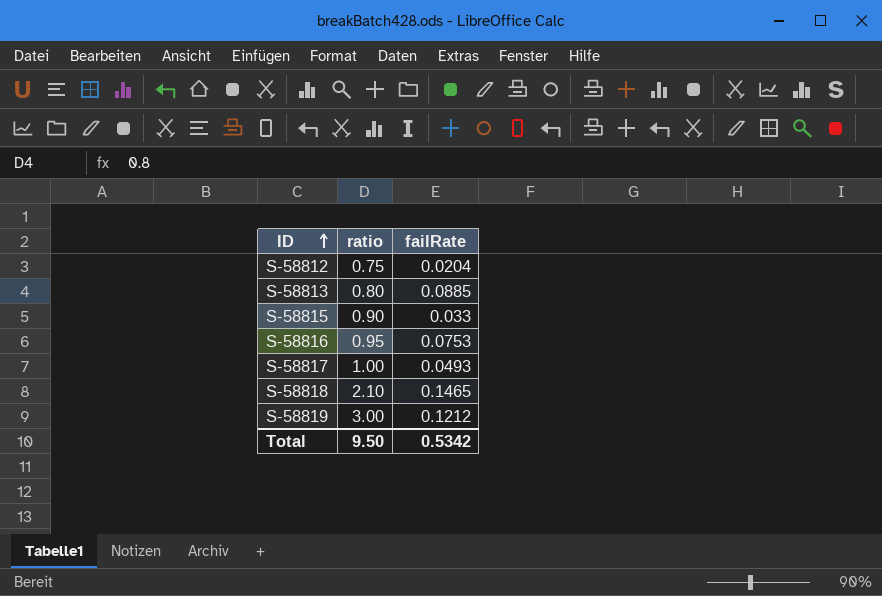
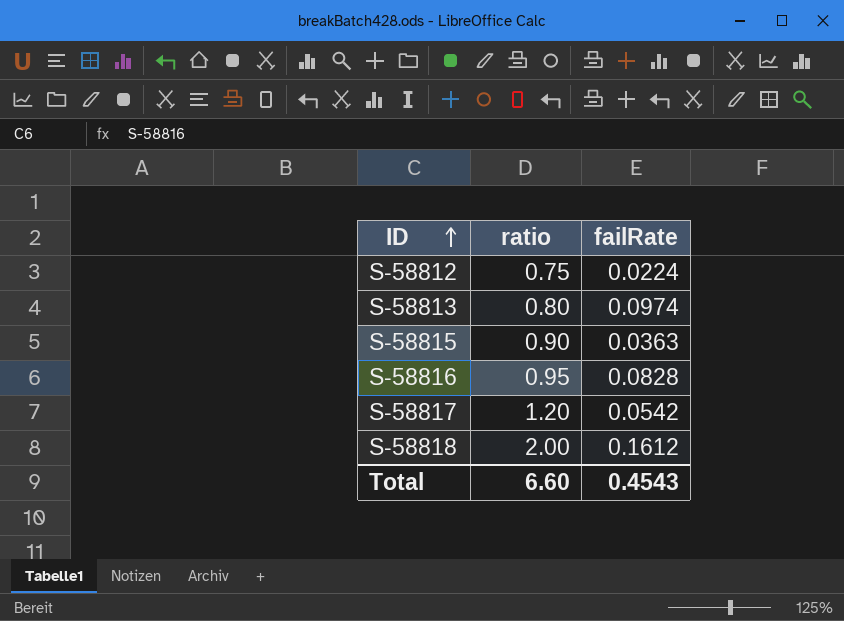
row S-58819: 3.00 | 0.1212 -> none
S-58812 | failRate: 0.0204 -> 0.0224
S-58813 | failRate: 0.0885 -> 0.0974
S-58815 | failRate: 0.033 -> 0.0363
S-58816 | failRate: 0.0753 -> 0.0828
S-58817 | ratio: 1.00 -> 1.20
S-58817 | failRate: 0.0493 -> 0.0542
S-58818 | ratio: 2.10 -> 2.00
S-58818 | failRate: 0.1465 -> 0.1612
Total | ratio: 9.50 -> 6.60
Total | failRate: 0.5342 -> 0.4543

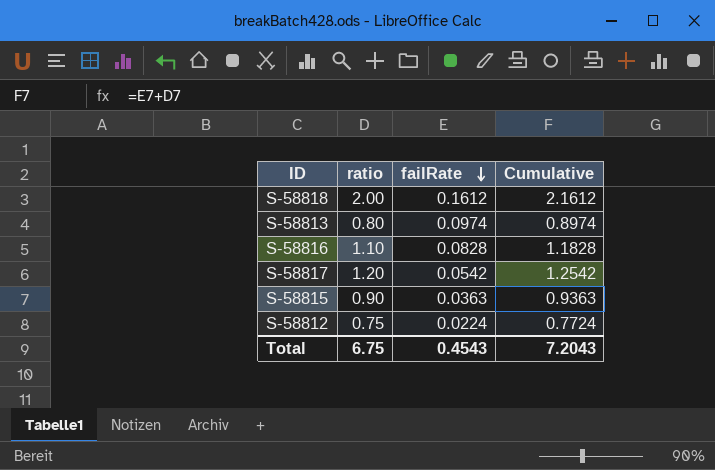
row order: ID ascending -> failRate descending
column Cumulative | formula: none -> [ratio] + [failRate]
S-58816 | ratio: 0.95 -> 1.10
Total | ratio: 6.60 -> 6.75

